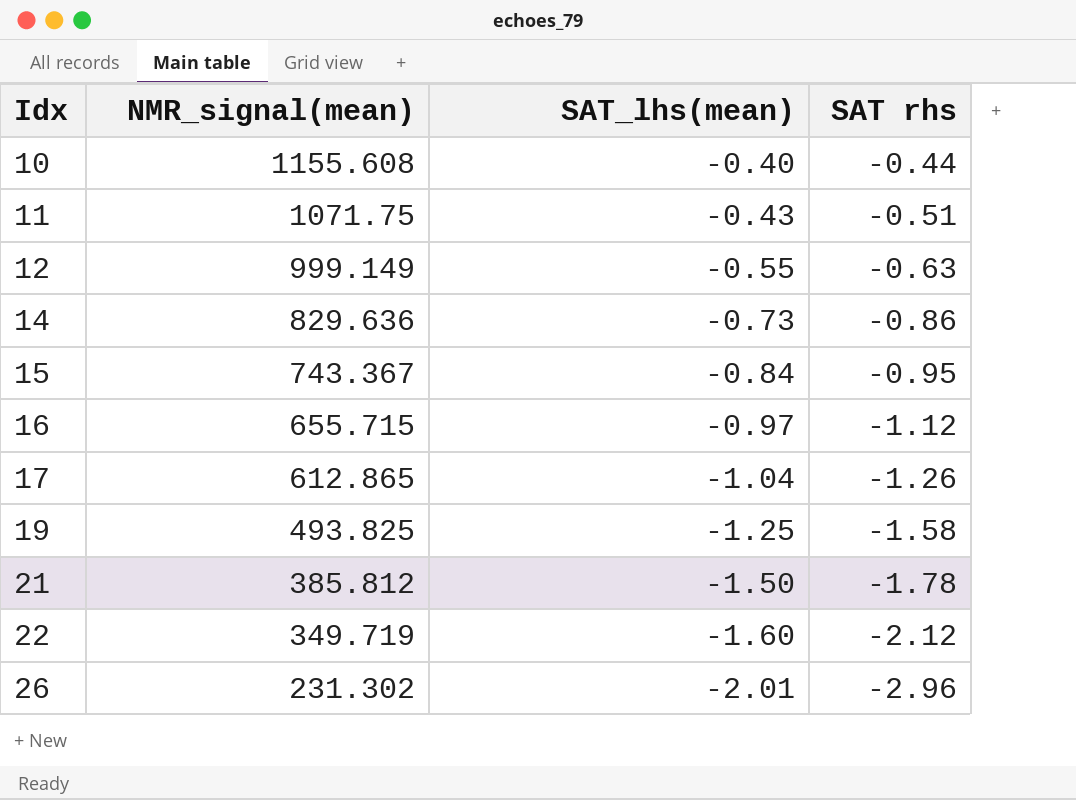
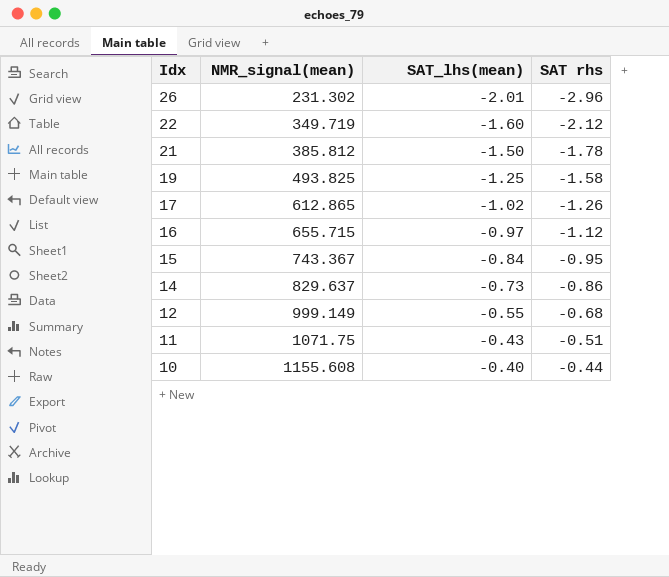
row order: Idx ascending -> Idx descending
17 | SAT_lhs(mean): -1.04 -> -1.02
14 | NMR_signal(mean): 829.636 -> 829.637
12 | SAT rhs: -0.63 -> -0.68

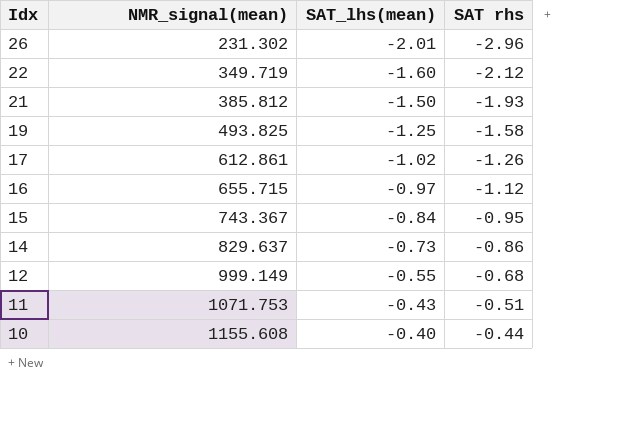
21 | SAT rhs: -1.78 -> -1.93
17 | NMR_signal(mean): 612.865 -> 612.861
11 | NMR_signal(mean): 1071.75 -> 1071.753

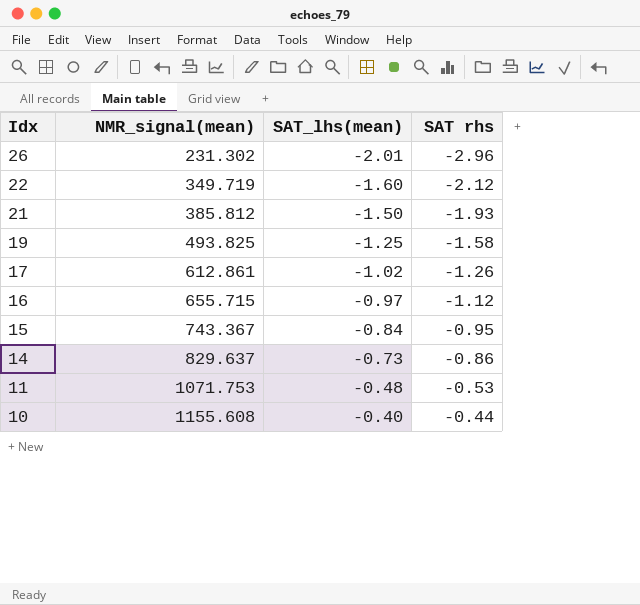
row 12: 999.149 | -0.55 | -0.68 -> none
11 | SAT_lhs(mean): -0.43 -> -0.48
11 | SAT rhs: -0.51 -> -0.53

